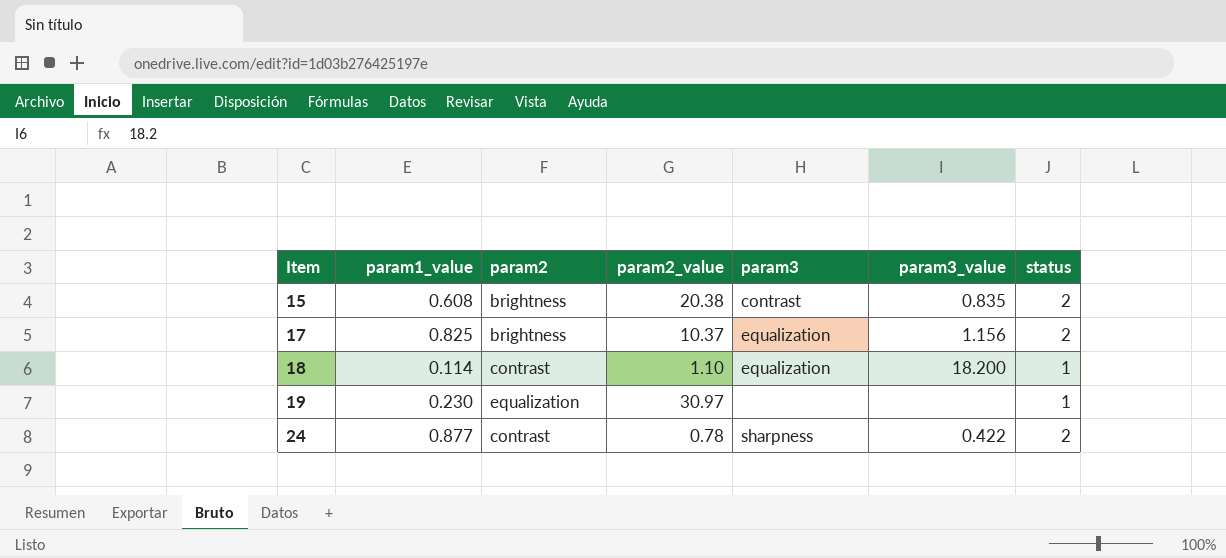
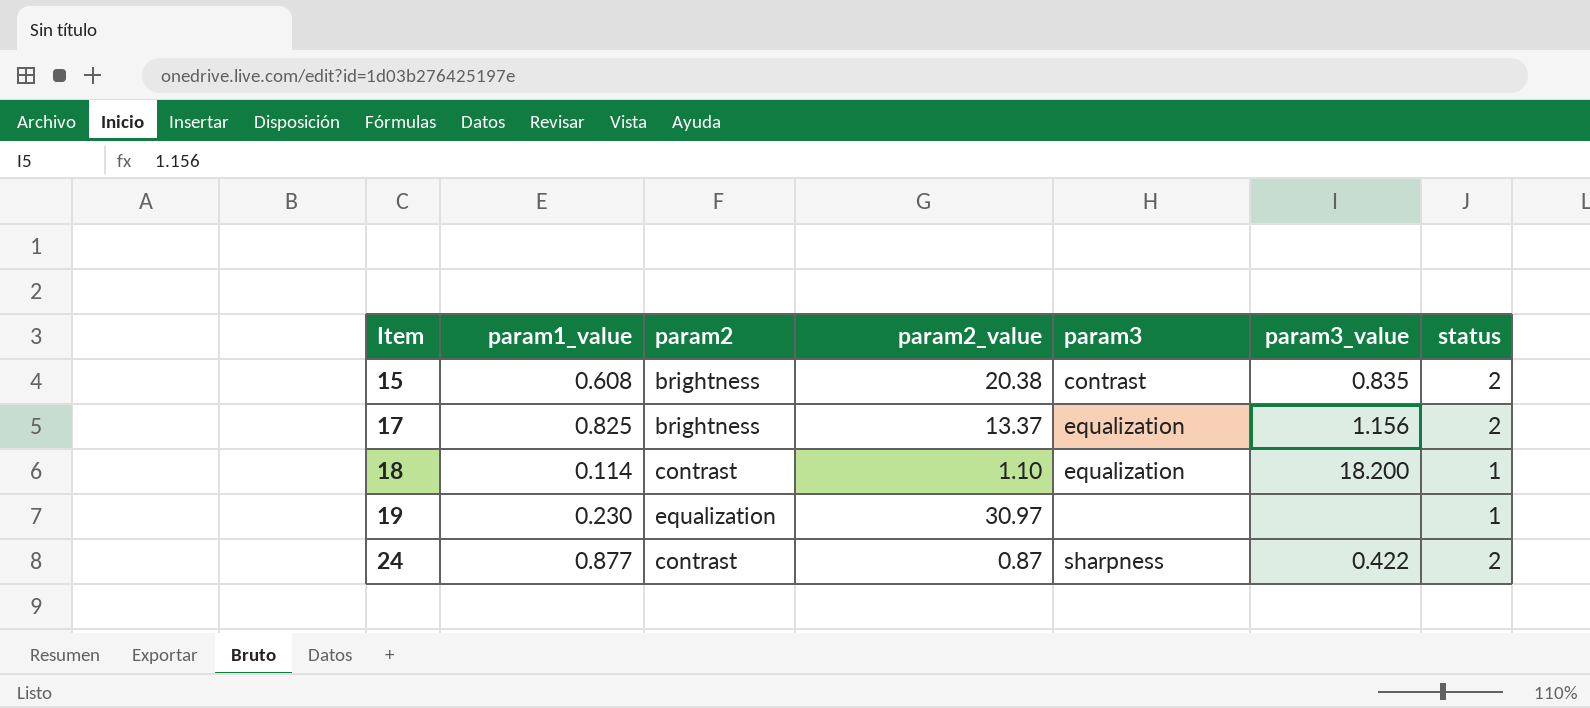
17 | param2_value: 10.37 -> 13.37
24 | param2_value: 0.78 -> 0.87

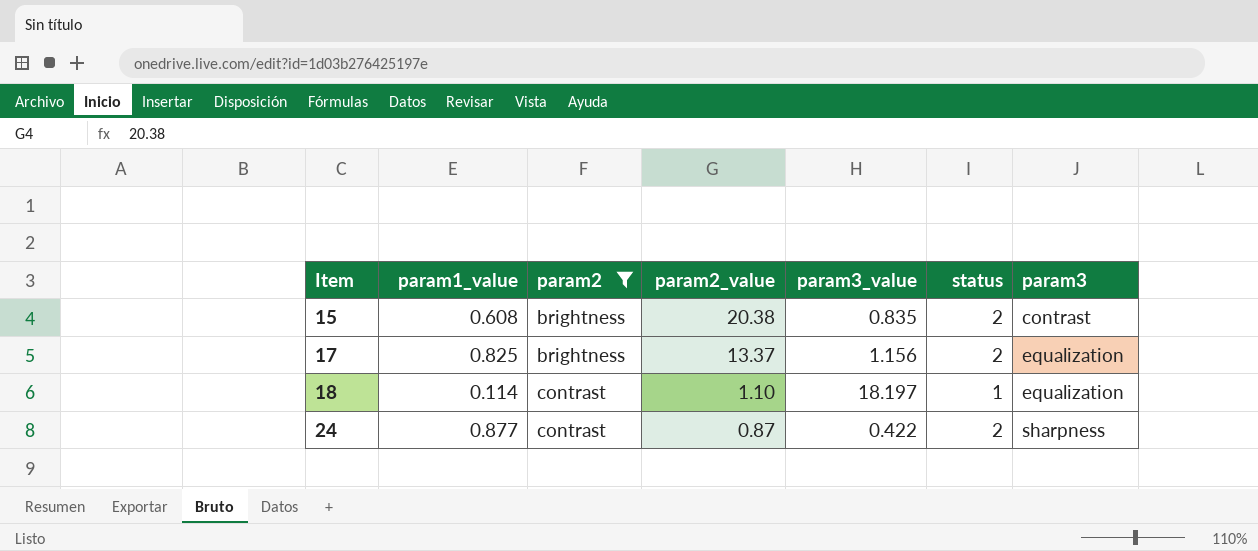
filter: none -> param2 != equalization
column param3 | position: 5 -> 7
18 | param3_value: 18.200 -> 18.197

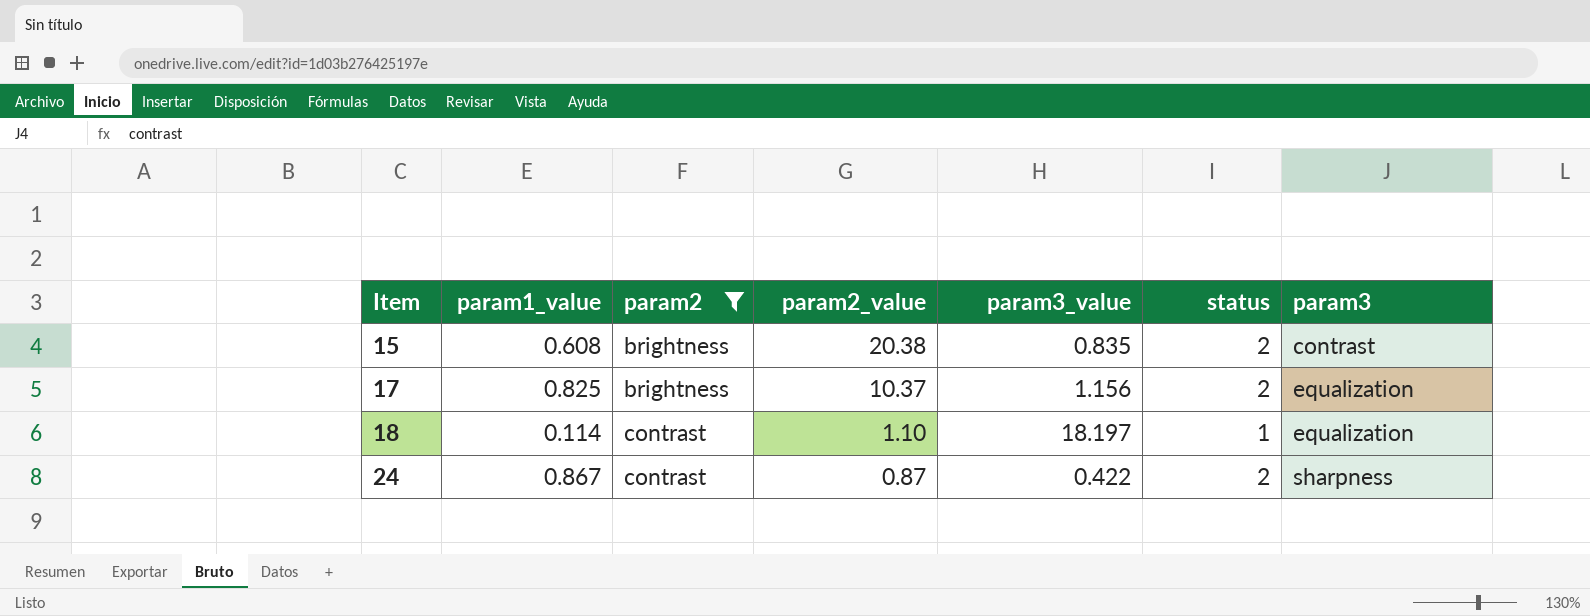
17 | param2_value: 13.37 -> 10.37
24 | param1_value: 0.877 -> 0.867

